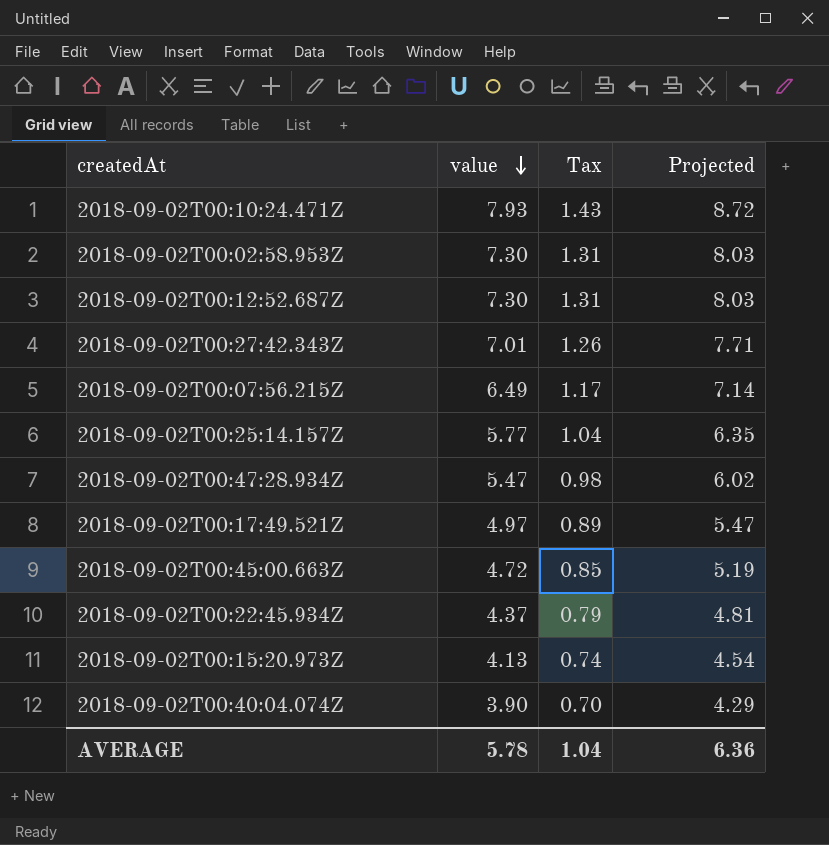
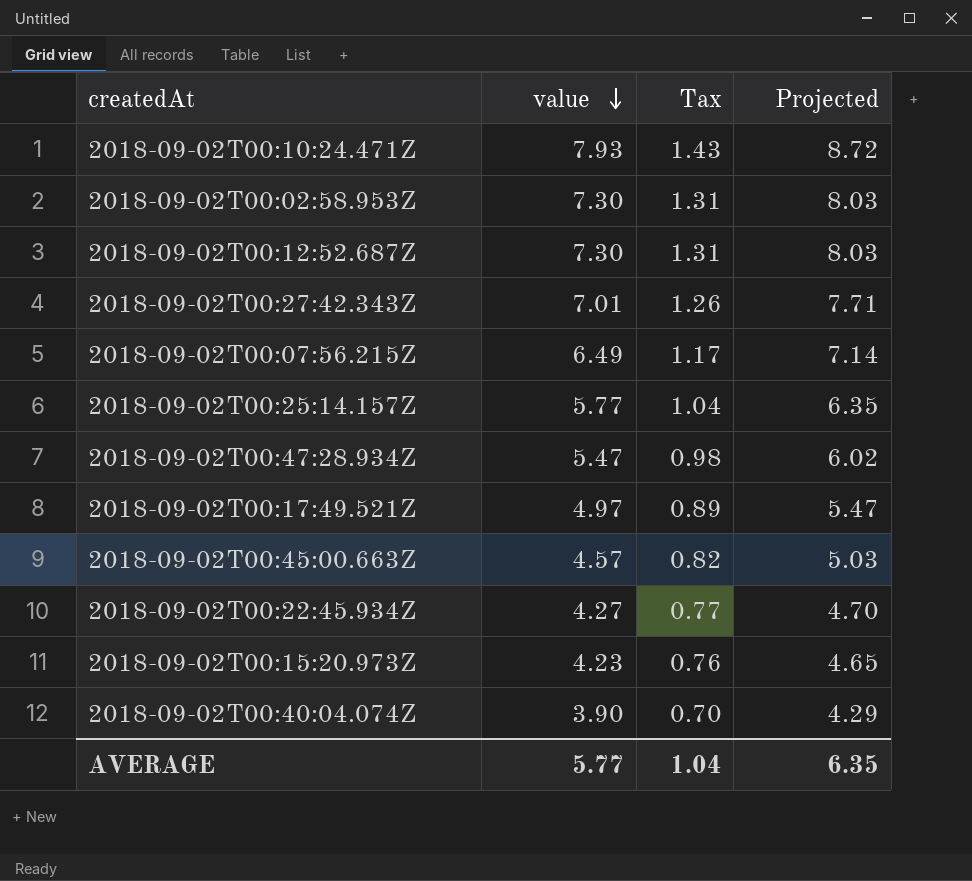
2018-09-02T00:45:00.663Z | value: 4.72 -> 4.57
2018-09-02T00:45:00.663Z | Tax: 0.85 -> 0.82
2018-09-02T00:45:00.663Z | Projected: 5.19 -> 5.03
2018-09-02T00:22:45.934Z | value: 4.37 -> 4.27
2018-09-02T00:22:45.934Z | Tax: 0.79 -> 0.77
2018-09-02T00:22:45.934Z | Projected: 4.81 -> 4.70
2018-09-02T00:15:20.973Z | value: 4.13 -> 4.23
2018-09-02T00:15:20.973Z | Tax: 0.74 -> 0.76
2018-09-02T00:15:20.973Z | Projected: 4.54 -> 4.65
AVERAGE | value: 5.78 -> 5.77
AVERAGE | Projected: 6.36 -> 6.35

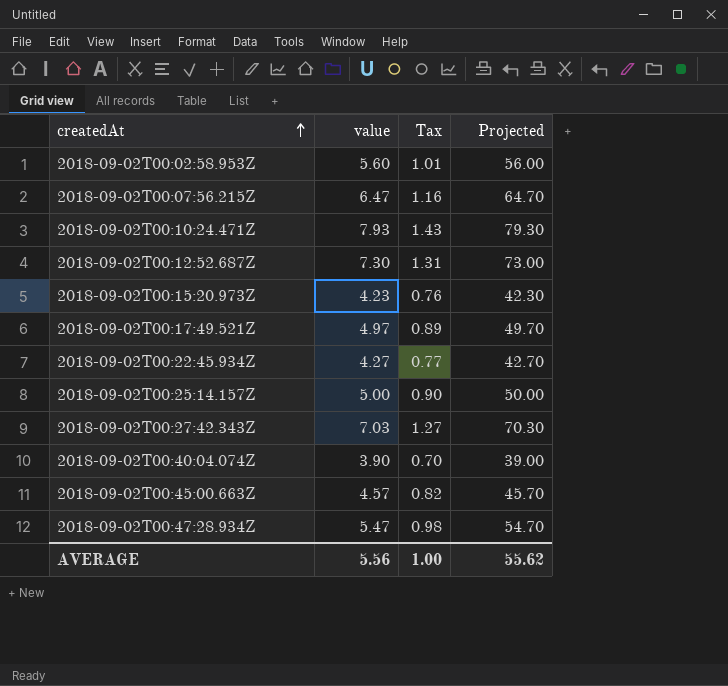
row order: value descending -> createdAt ascending
column Projected | formula: [value] * 1.1 -> [value] * 10
2018-09-02T00:02:58.953Z | value: 7.30 -> 5.60
2018-09-02T00:02:58.953Z | Tax: 1.31 -> 1.01
2018-09-02T00:07:56.215Z | value: 6.49 -> 6.47
2018-09-02T00:07:56.215Z | Tax: 1.17 -> 1.16
2018-09-02T00:25:14.157Z | value: 5.77 -> 5.00
2018-09-02T00:25:14.157Z | Tax: 1.04 -> 0.90
2018-09-02T00:27:42.343Z | value: 7.01 -> 7.03
2018-09-02T00:27:42.343Z | Tax: 1.26 -> 1.27
AVERAGE | value: 5.77 -> 5.56
AVERAGE | Tax: 1.04 -> 1.00
AVERAGE | Projected: 6.35 -> 55.62

